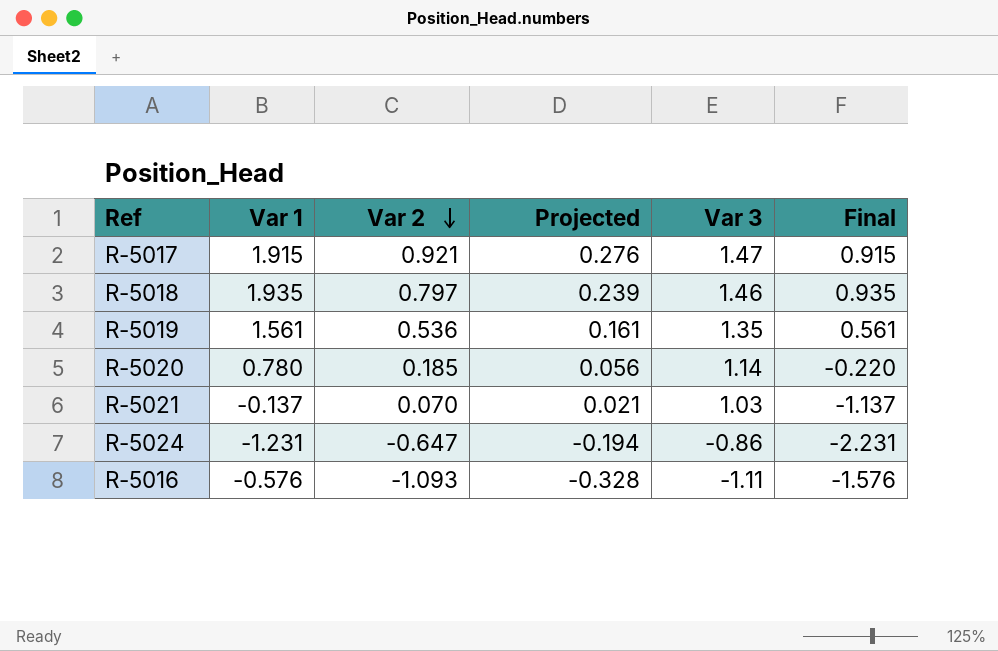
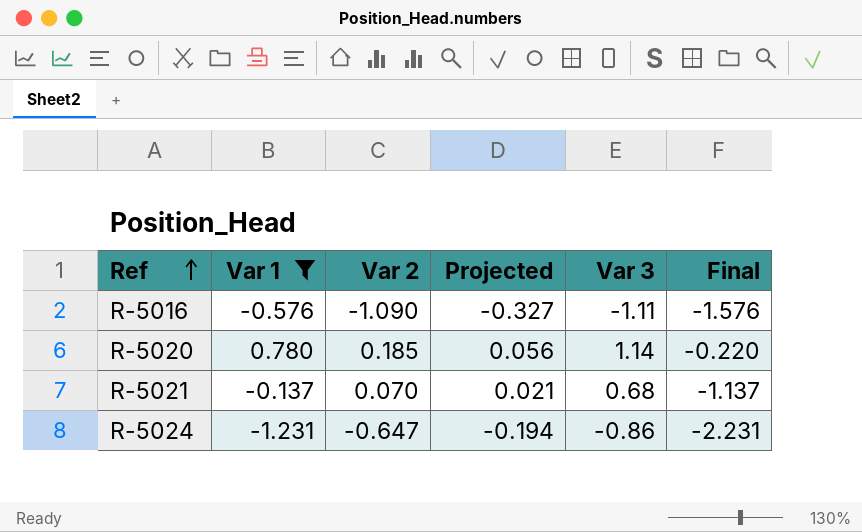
filter: none -> Var 1 <= 0.780
row order: Var 2 descending -> Ref ascending
R-5016 | Var 2: -1.093 -> -1.090
R-5016 | Projected: -0.328 -> -0.327
R-5021 | Var 3: 1.03 -> 0.68

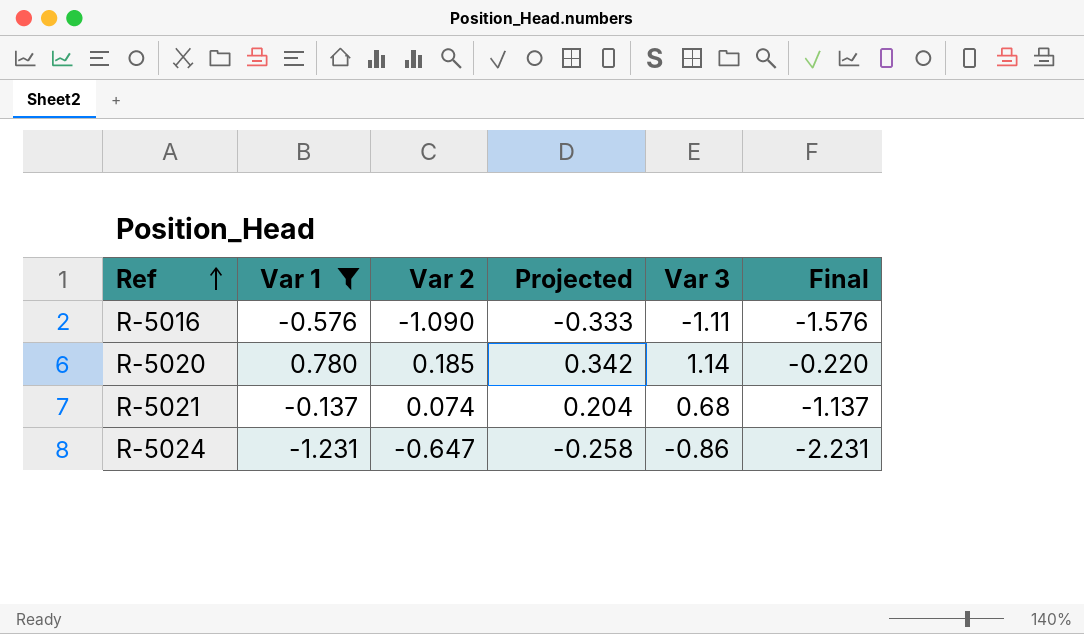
column Projected | formula: [Var 2] * 0.3 -> [Var 3] * 0.3
R-5021 | Var 2: 0.070 -> 0.074

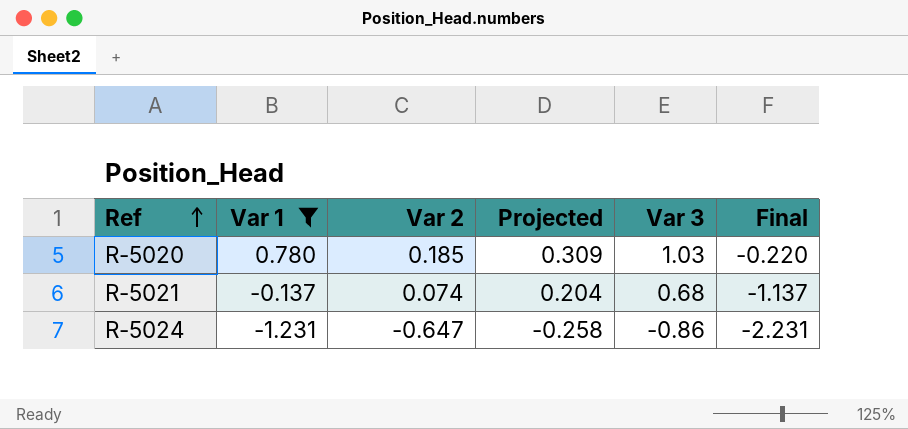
row R-5016: -0.576 | -1.090 | -0.333 | -1.11 | -1.576 -> none
R-5020 | Projected: 0.342 -> 0.309
R-5020 | Var 3: 1.14 -> 1.03

